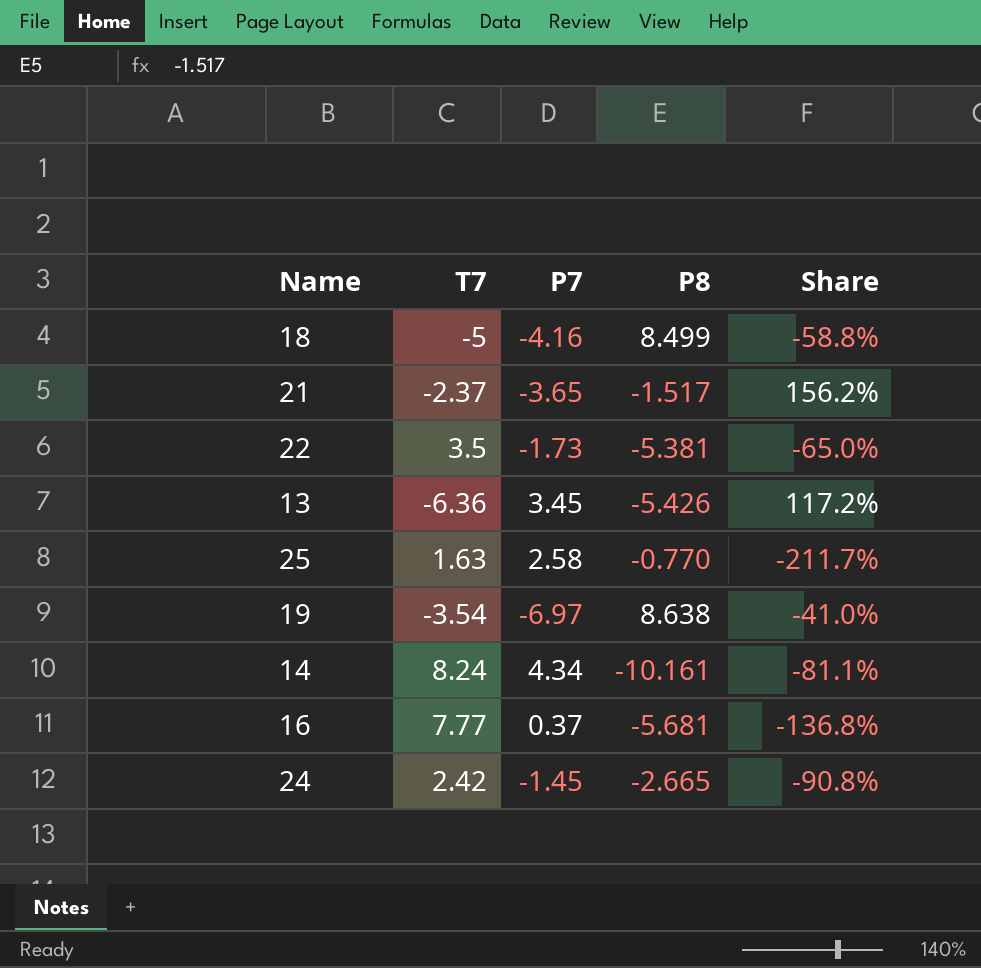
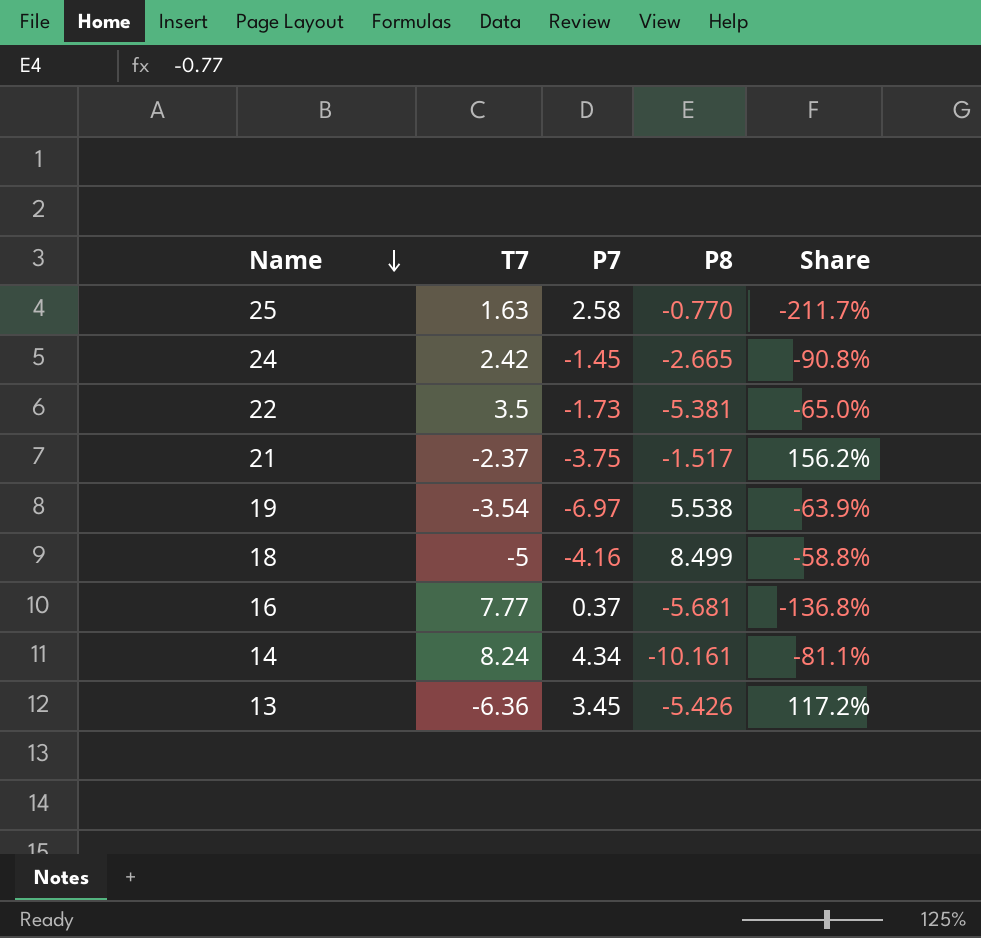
row order: none -> Name descending
21 | P7: -3.65 -> -3.75
19 | P8: 8.638 -> 5.538
19 | Share: -41.0% -> -63.9%

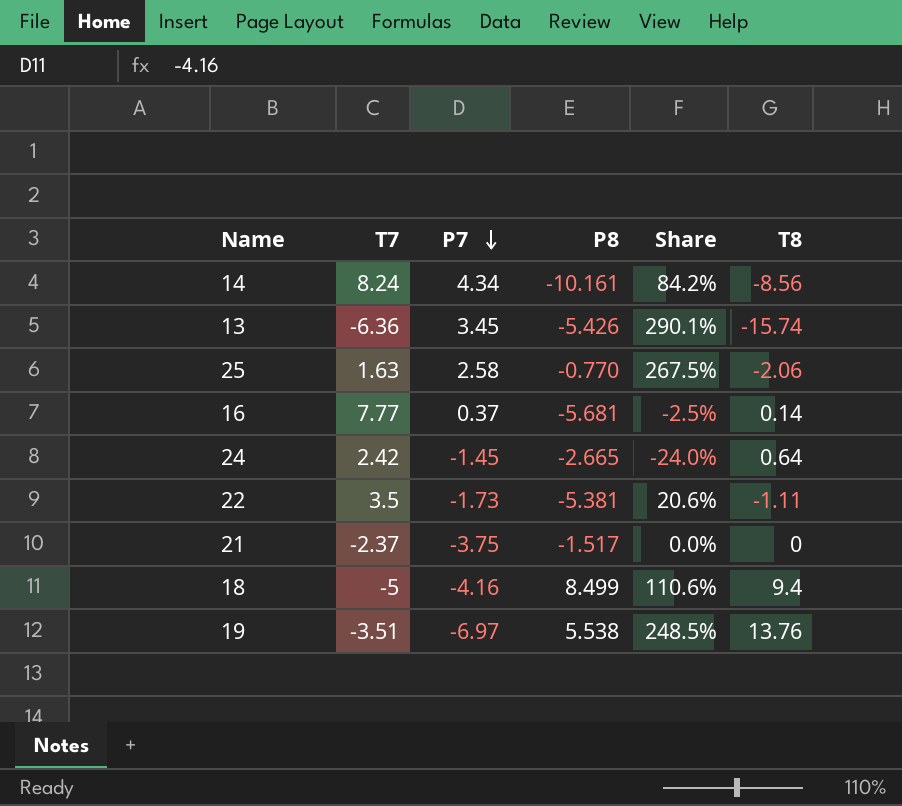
row order: Name descending -> P7 descending
column Share | formula: [T7] / [P8] -> [T8] / [P8]
column T8 | position: none -> 6
19 | T7: -3.54 -> -3.51

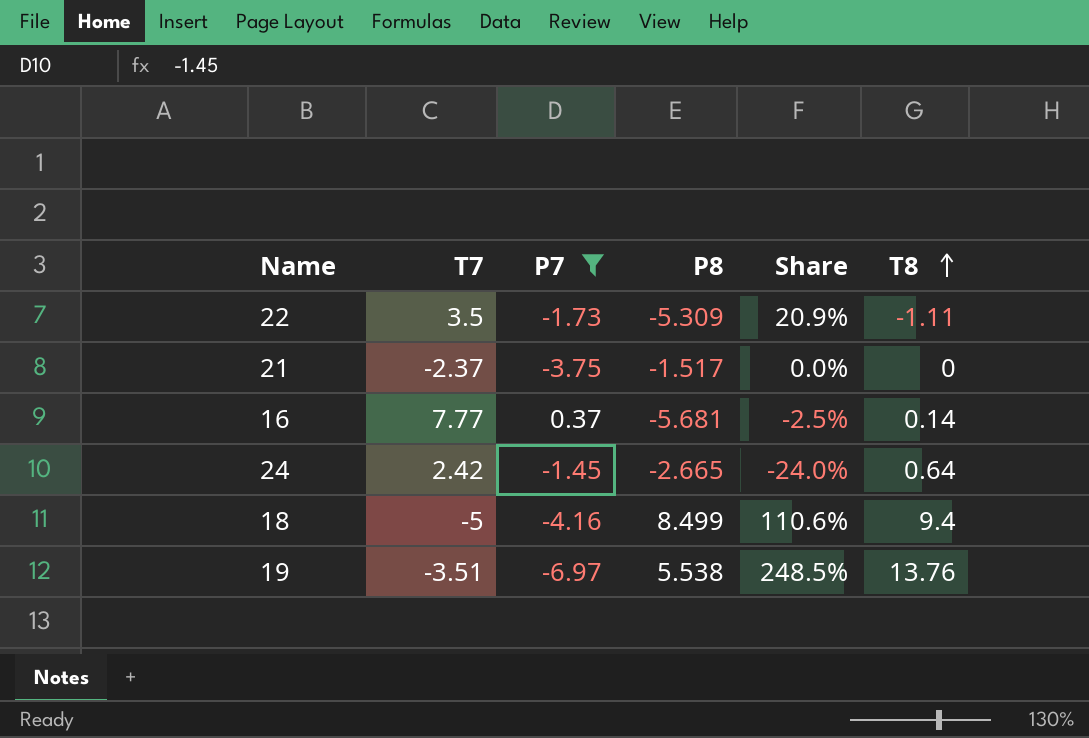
filter: none -> P7 <= 0.37
row order: P7 descending -> T8 ascending
22 | P8: -5.381 -> -5.309
22 | Share: 20.6% -> 20.9%

